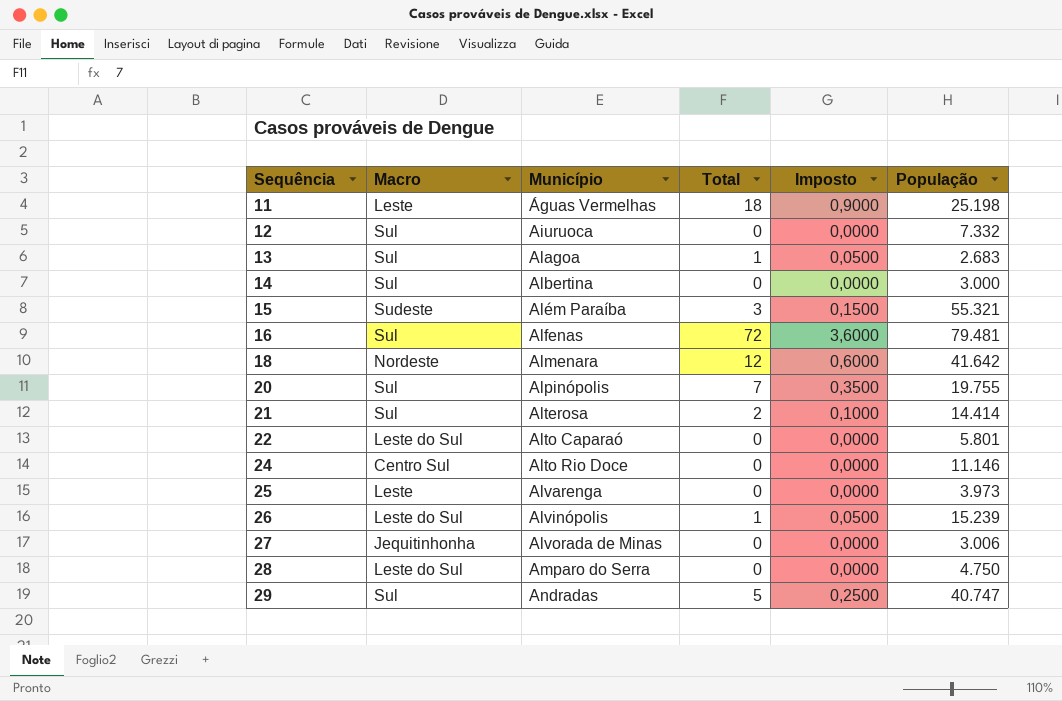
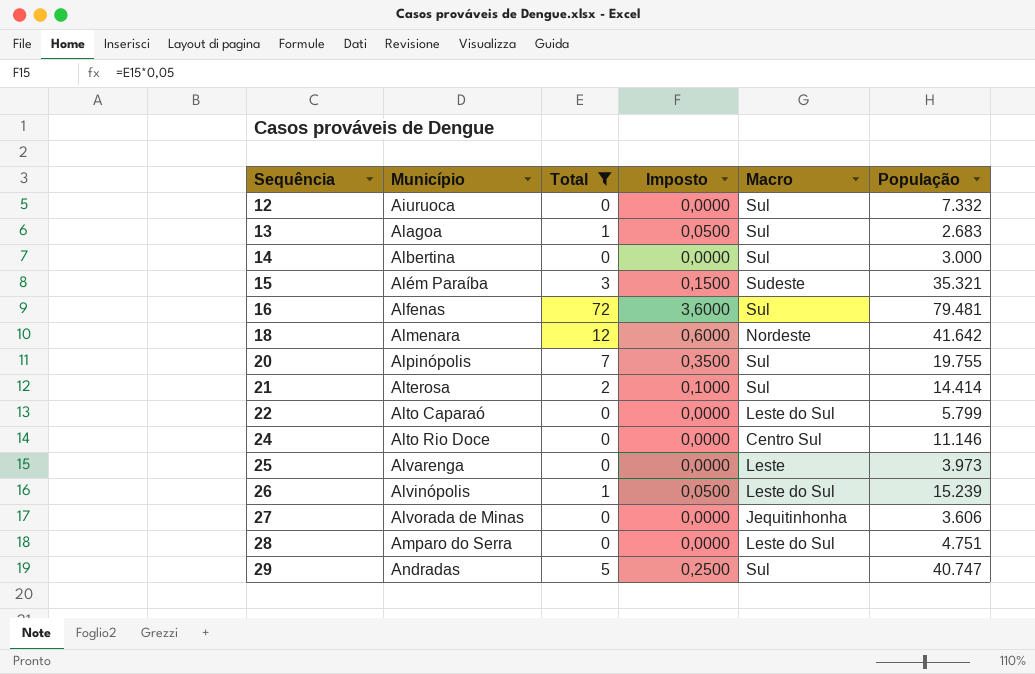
filter: none -> Total != 18
column Macro | position: 2 -> 5
15 | População: 55.321 -> 35.321
22 | População: 5.801 -> 5.799
27 | População: 3.006 -> 3.606
28 | População: 4.750 -> 4.751

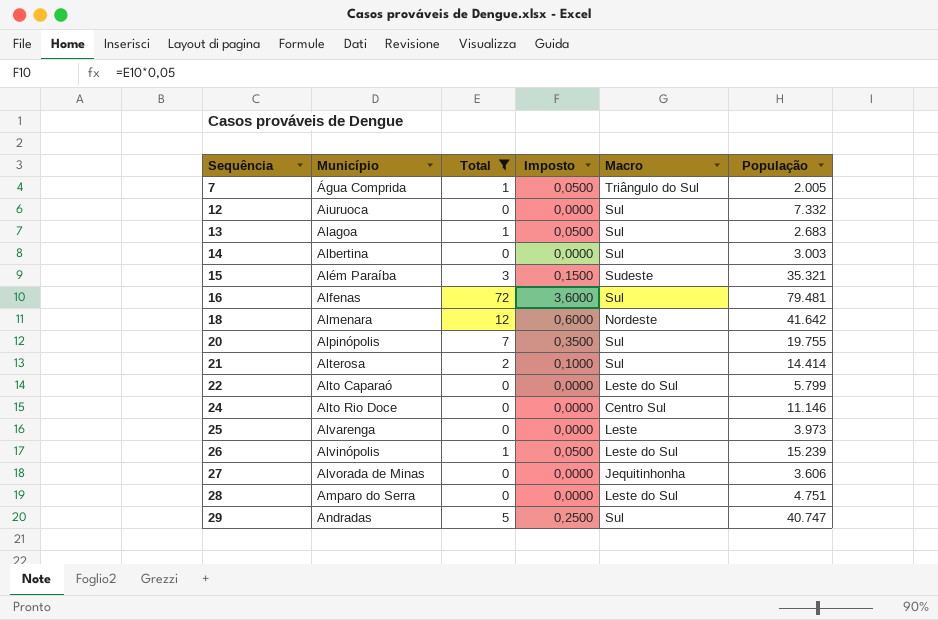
row 7: none -> Água Comprida | 1 | 0,0500 | Triângulo do Sul | 2.005
14 | População: 3.000 -> 3.003

